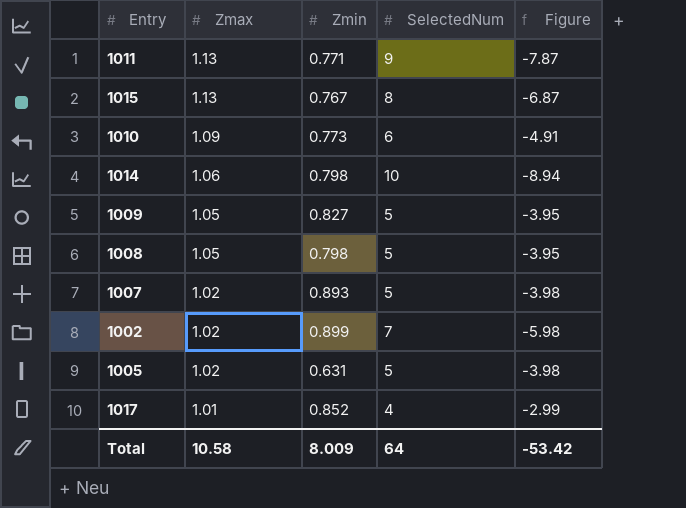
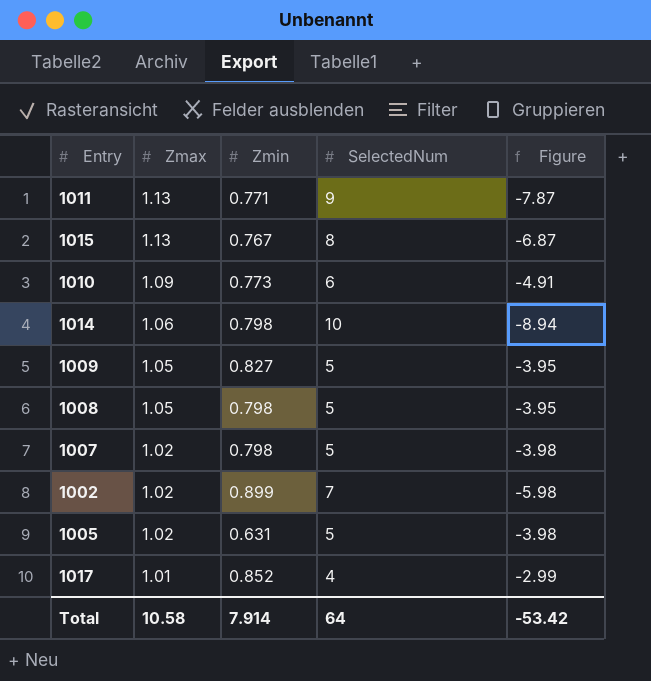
1007 | Zmin: 0.893 -> 0.798
Total | Zmin: 8.009 -> 7.914

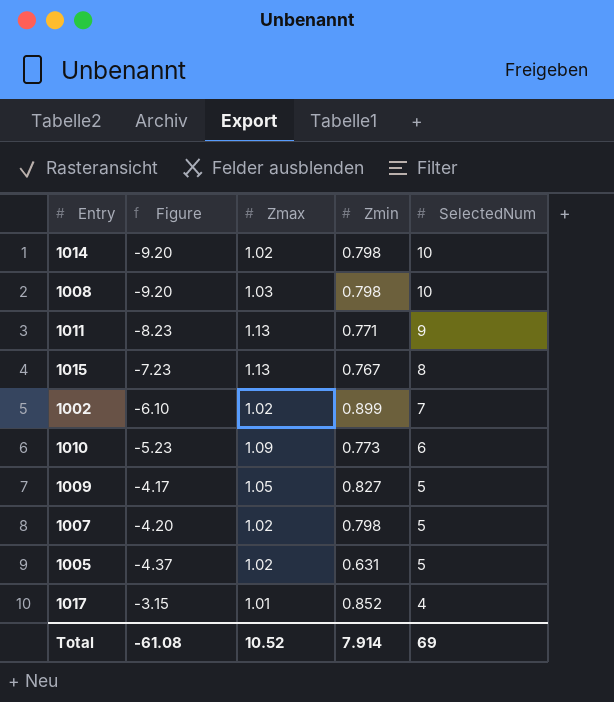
row order: Zmax descending -> SelectedNum descending
column Figure | formula: [Zmax] - [SelectedNum] -> [Zmin] - [SelectedNum]
column Figure | position: 5 -> 2
1014 | Zmax: 1.06 -> 1.02
1008 | Zmax: 1.05 -> 1.03
1008 | SelectedNum: 5 -> 10
Total | Figure: -53.42 -> -61.08
Total | Zmax: 10.58 -> 10.52
Total | SelectedNum: 64 -> 69

